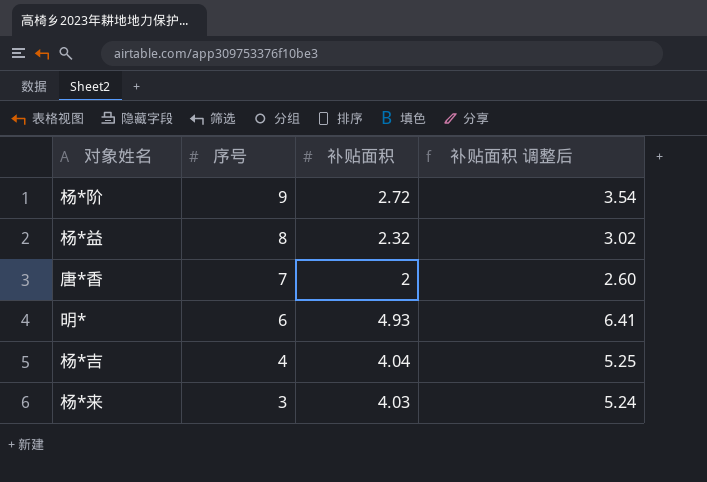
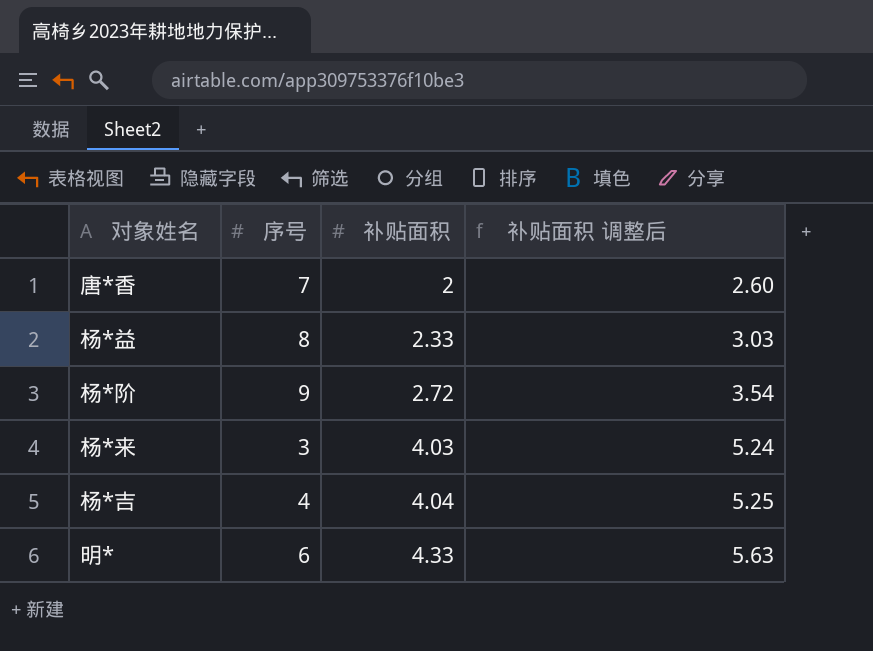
row order: 序号 descending -> 补贴面积 ascending
杨*益 | 补贴面积: 2.32 -> 2.33
杨*益 | 补贴面积 调整后: 3.02 -> 3.03
明* | 补贴面积: 4.93 -> 4.33
明* | 补贴面积 调整后: 6.41 -> 5.63

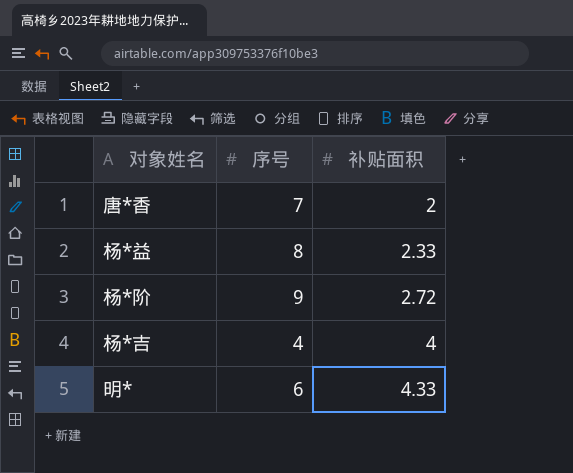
column 补贴面积 调整后 | formula: [补贴面积] * 1.3 -> none
row 杨*来: 3 | 4.03 | 5.24 -> none
杨*吉 | 补贴面积: 4.04 -> 4

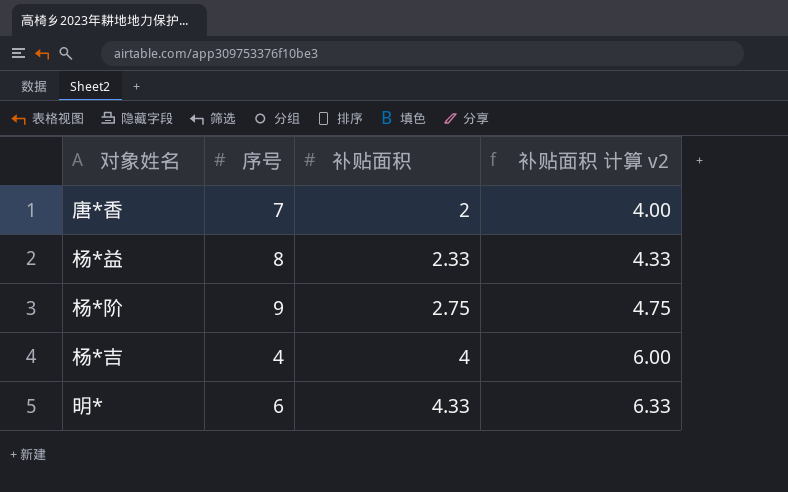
column 补贴面积 计算 v2 | formula: none -> [补贴面积] + 2
杨*阶 | 补贴面积: 2.72 -> 2.75

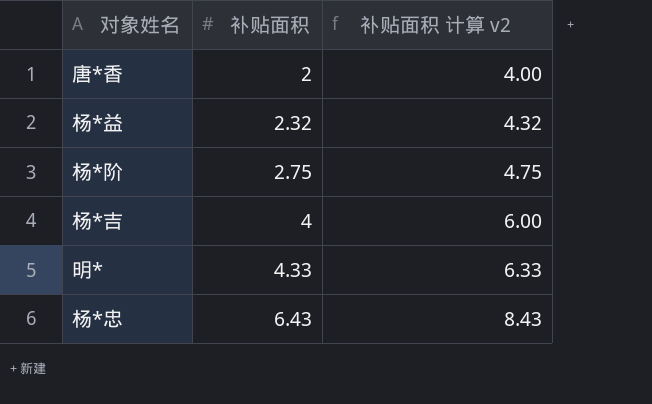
column 序号 | position: 2 -> none
杨*益 | 补贴面积: 2.33 -> 2.32
杨*益 | 补贴面积 计算 v2: 4.33 -> 4.32
row 杨*忠: none -> 6.43 | 8.43

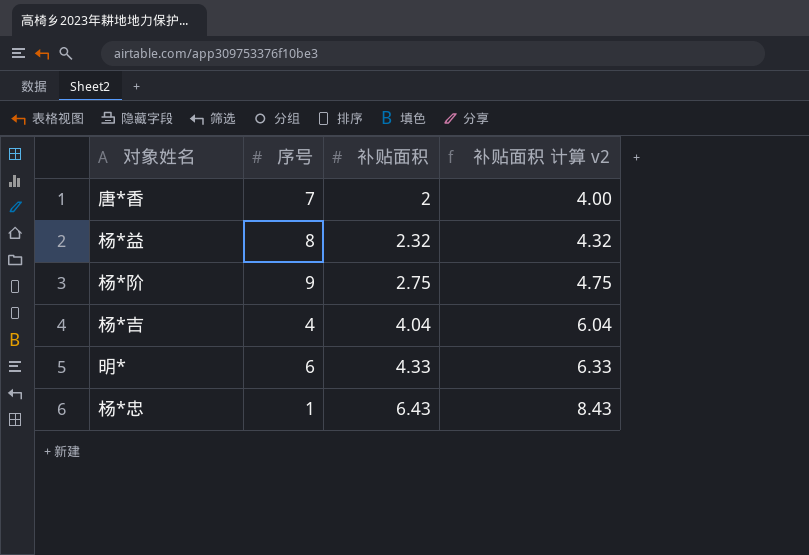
column 序号 | position: none -> 2
杨*吉 | 补贴面积: 4 -> 4.04
杨*吉 | 补贴面积 计算 v2: 6.00 -> 6.04

